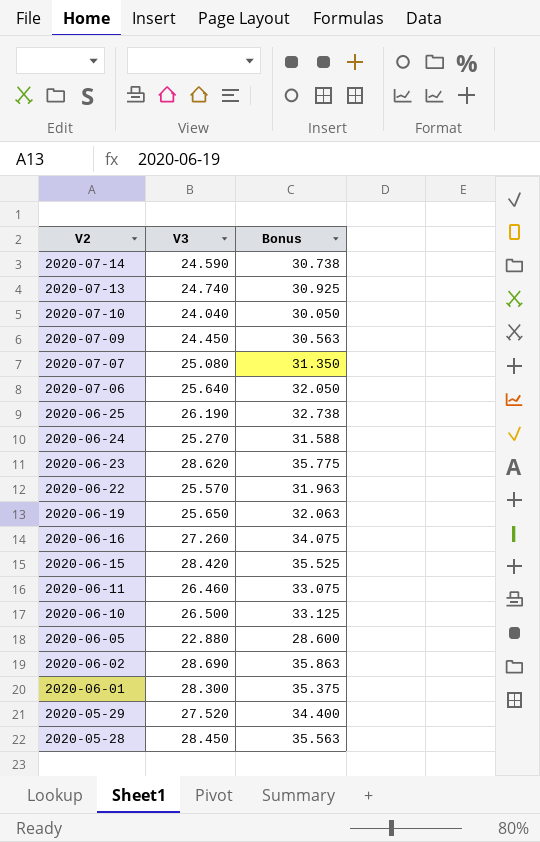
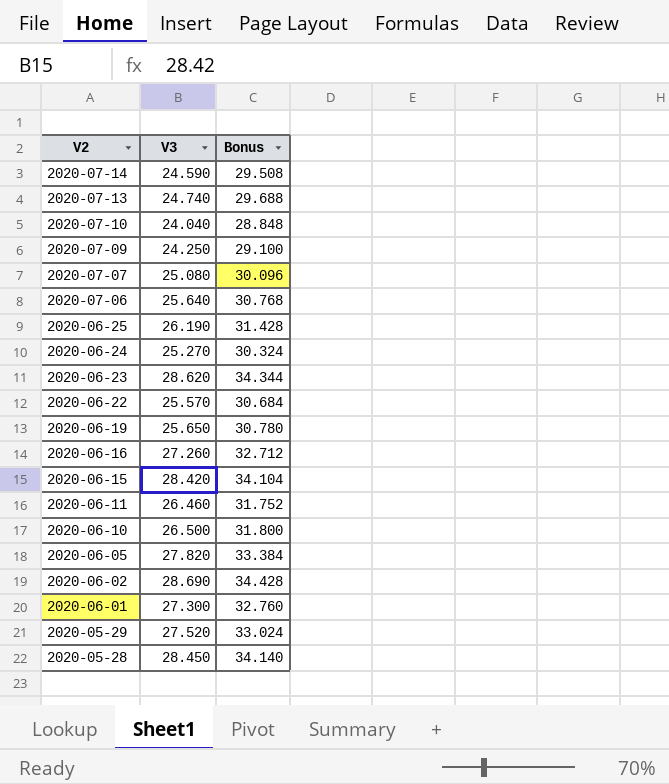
column Bonus | formula: [V3] * 1.25 -> [V3] * 1.2
2020-07-09 | V3: 24.450 -> 24.250
2020-06-05 | V3: 22.880 -> 27.820
2020-06-01 | V3: 28.300 -> 27.300

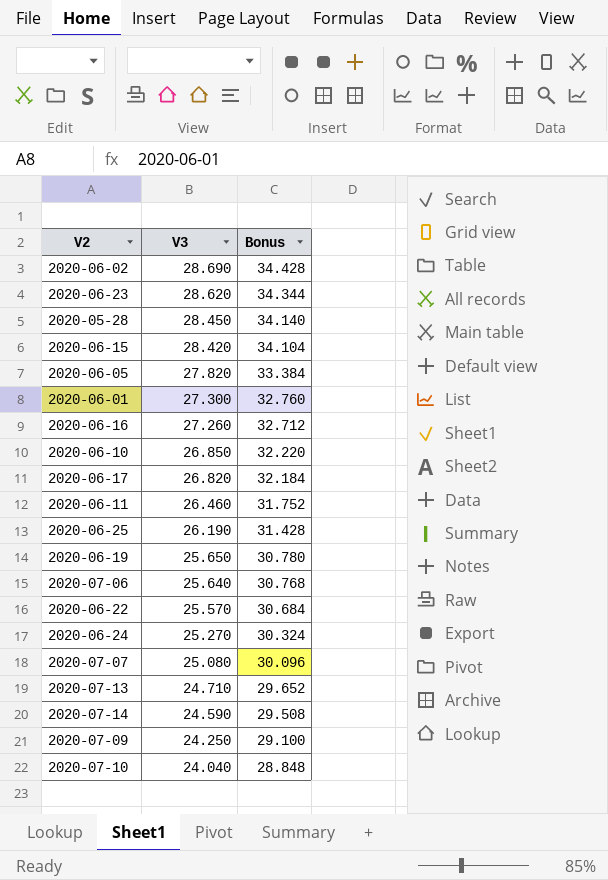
row order: V2 descending -> V3 descending
row 2020-05-29: 27.520 | 33.024 -> none
2020-06-10 | V3: 26.500 -> 26.850
2020-06-10 | Bonus: 31.800 -> 32.220
row 2020-06-17: none -> 26.820 | 32.184
2020-07-13 | V3: 24.740 -> 24.710
2020-07-13 | Bonus: 29.688 -> 29.652

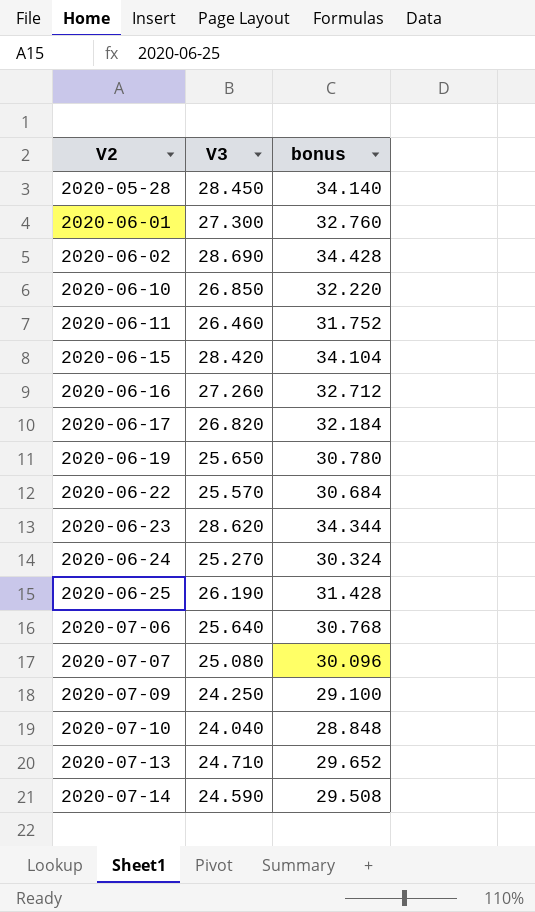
row order: V3 descending -> V2 ascending
column name: Bonus -> bonus
row 2020-06-05: 27.820 | 33.384 -> none

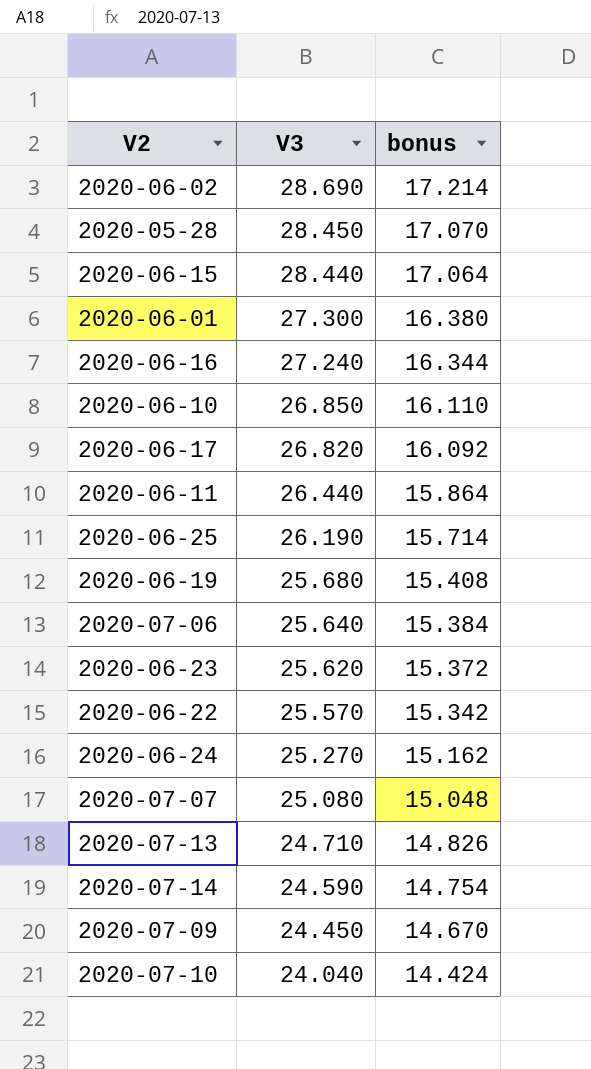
row order: V2 ascending -> V3 descending
column bonus | formula: [V3] * 1.2 -> [V3] * 0.6
2020-06-15 | V3: 28.420 -> 28.440
2020-06-16 | V3: 27.260 -> 27.240
2020-06-11 | V3: 26.460 -> 26.440
2020-06-19 | V3: 25.650 -> 25.680
2020-06-23 | V3: 28.620 -> 25.620
2020-07-09 | V3: 24.250 -> 24.450

